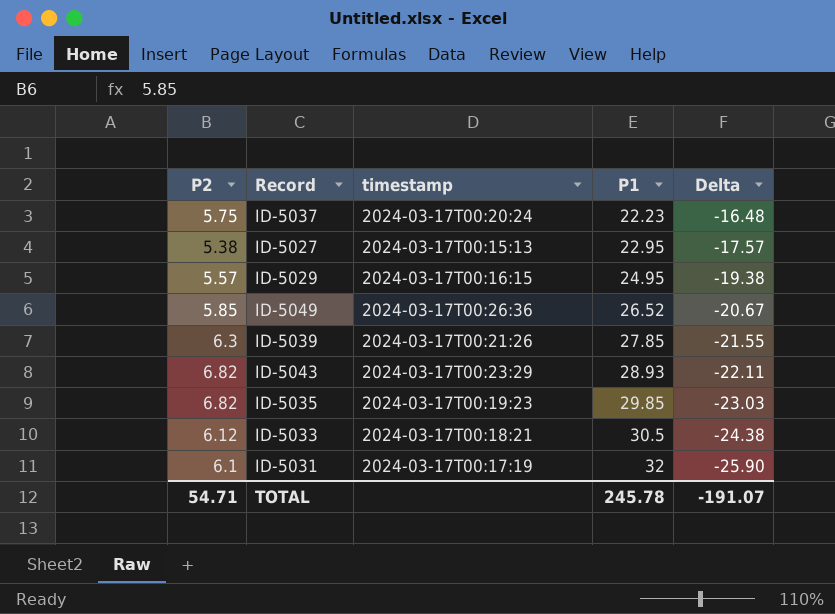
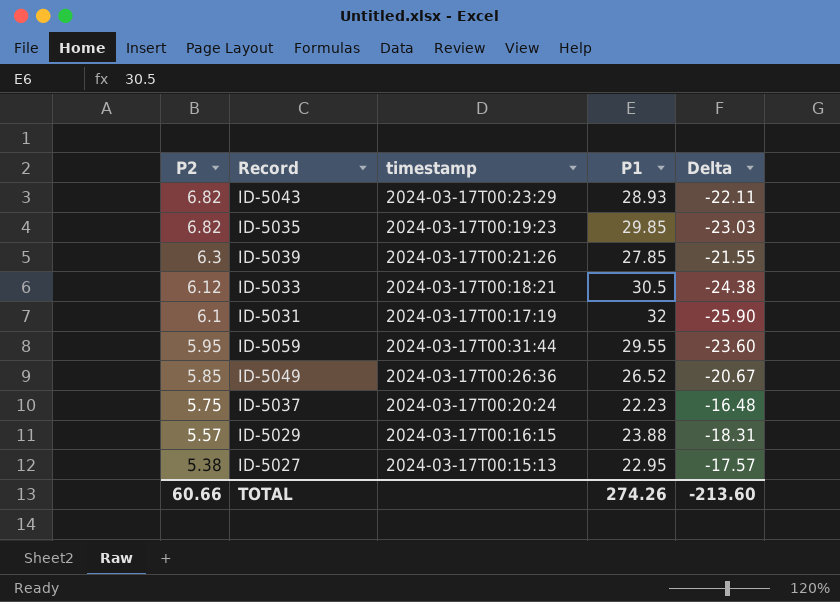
row order: P1 ascending -> P2 descending
row ID-5059: none -> 5.95 | 2024-03-17T00:31:44 | 29.55 | -23.60
ID-5029 | P1: 24.95 -> 23.88
ID-5029 | Delta: -19.38 -> -18.31
TOTAL | P2: 54.71 -> 60.66
TOTAL | P1: 245.78 -> 274.26
TOTAL | Delta: -191.07 -> -213.60

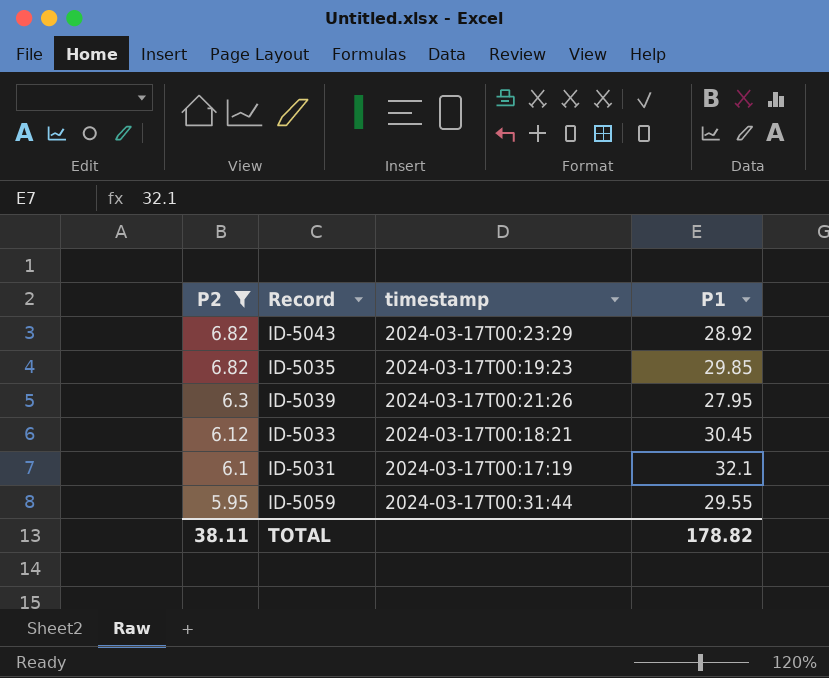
filter: none -> P2 >= 5.95
column Delta | formula: [P2] - [P1] -> none
ID-5043 | P1: 28.93 -> 28.92
ID-5039 | P1: 27.85 -> 27.95
ID-5033 | P1: 30.5 -> 30.45
ID-5031 | P1: 32 -> 32.1
TOTAL | P2: 60.66 -> 38.11
TOTAL | P1: 274.26 -> 178.82

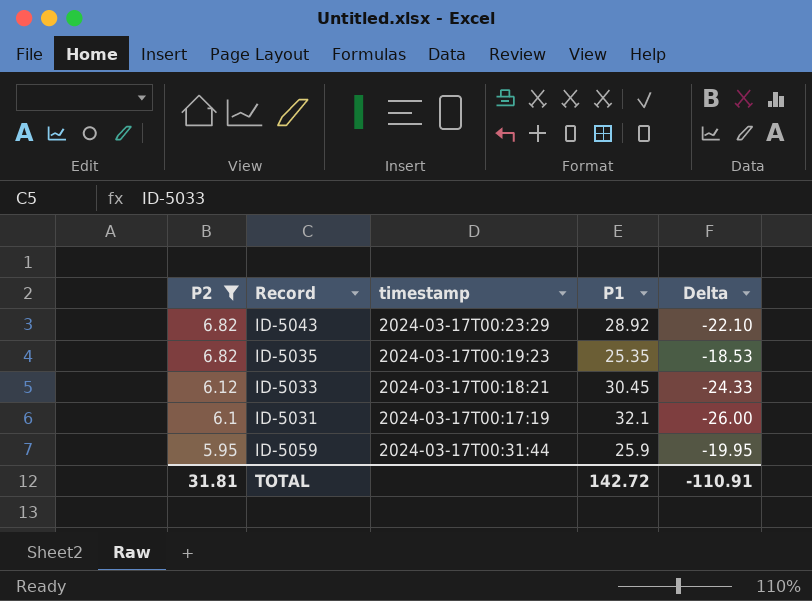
column Delta | formula: none -> [P2] - [P1]
row ID-5039: 6.3 | 2024-03-17T00:21:26 | 27.95 -> none
ID-5035 | P1: 29.85 -> 25.35
ID-5059 | P1: 29.55 -> 25.9
TOTAL | P2: 38.11 -> 31.81
TOTAL | P1: 178.82 -> 142.72

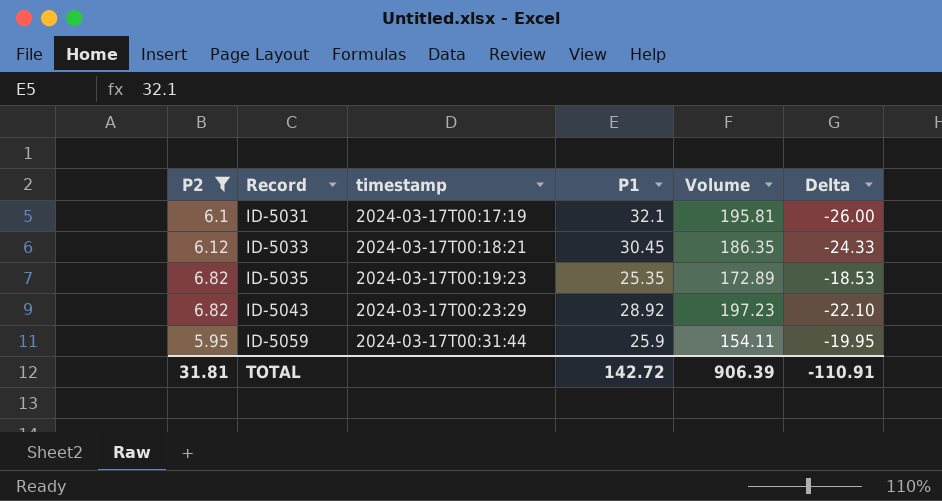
row order: P2 descending -> Record ascending
column Volume | formula: none -> [P2] * [P1]

